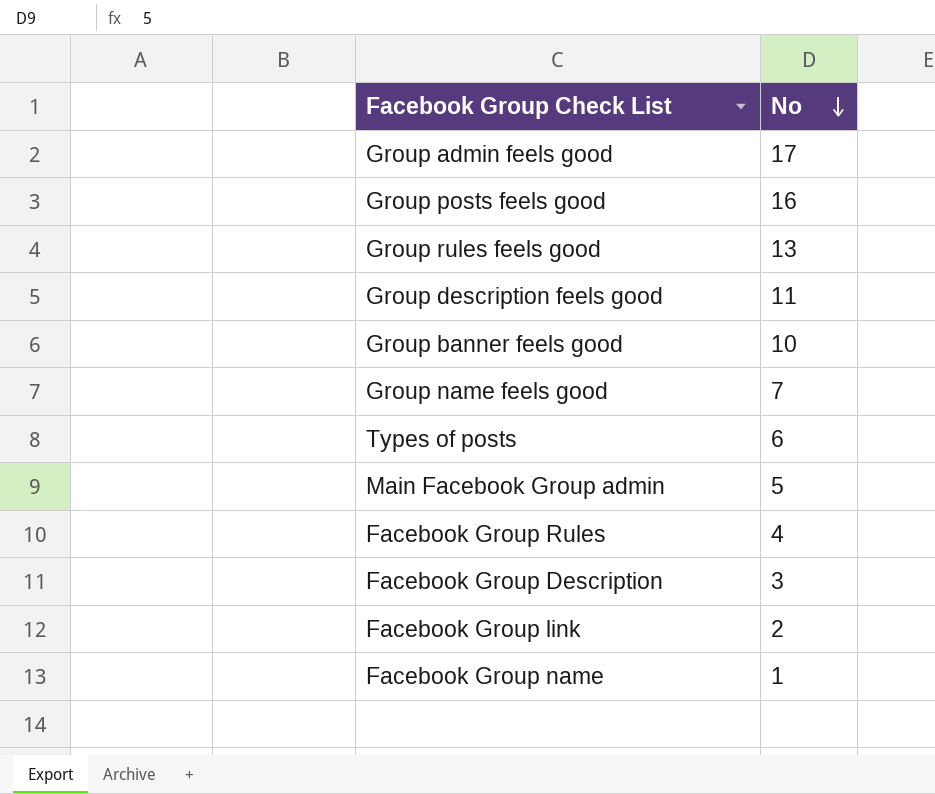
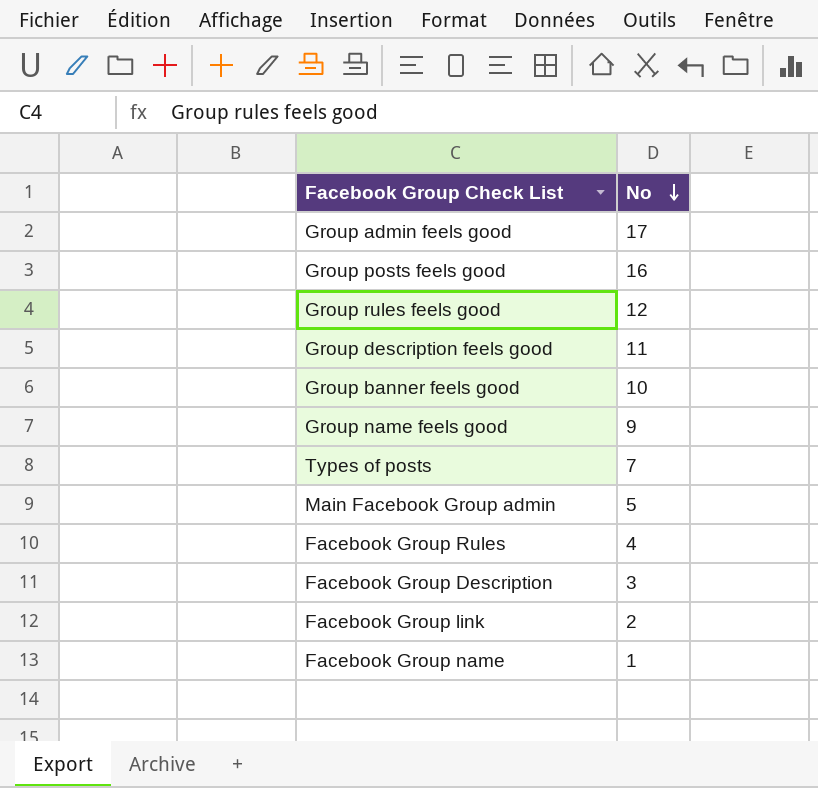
Group rules feels good | No: 13 -> 12
Group name feels good | No: 7 -> 9
Types of posts | No: 6 -> 7

